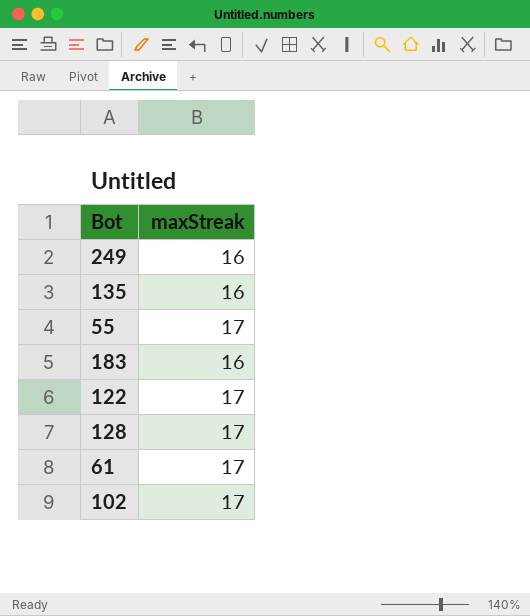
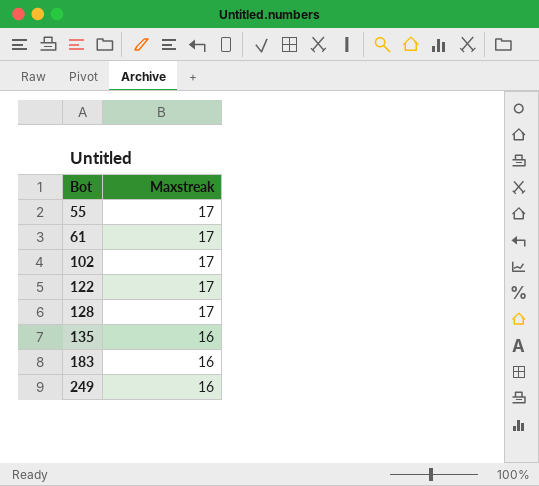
row order: none -> Bot ascending
column name: maxStreak -> Maxstreak

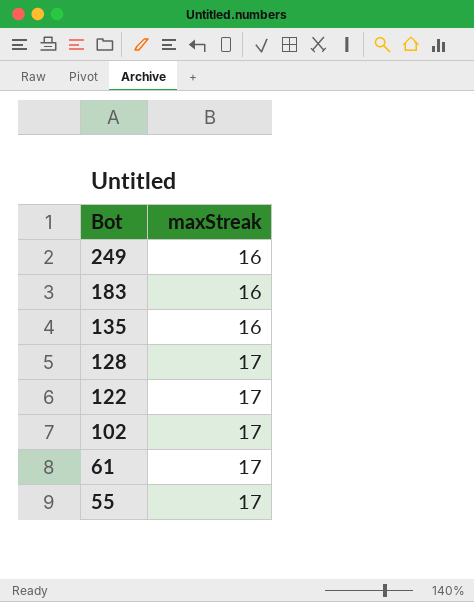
row order: Bot ascending -> Bot descending
column name: Maxstreak -> maxStreak

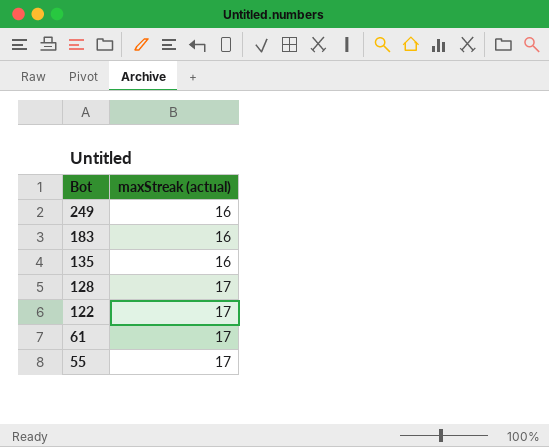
column name: maxStreak -> maxStreak (actual)
row 102: 17 -> none

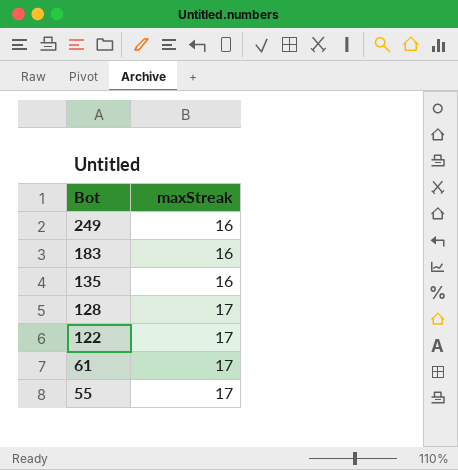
column name: maxStreak (actual) -> maxStreak

